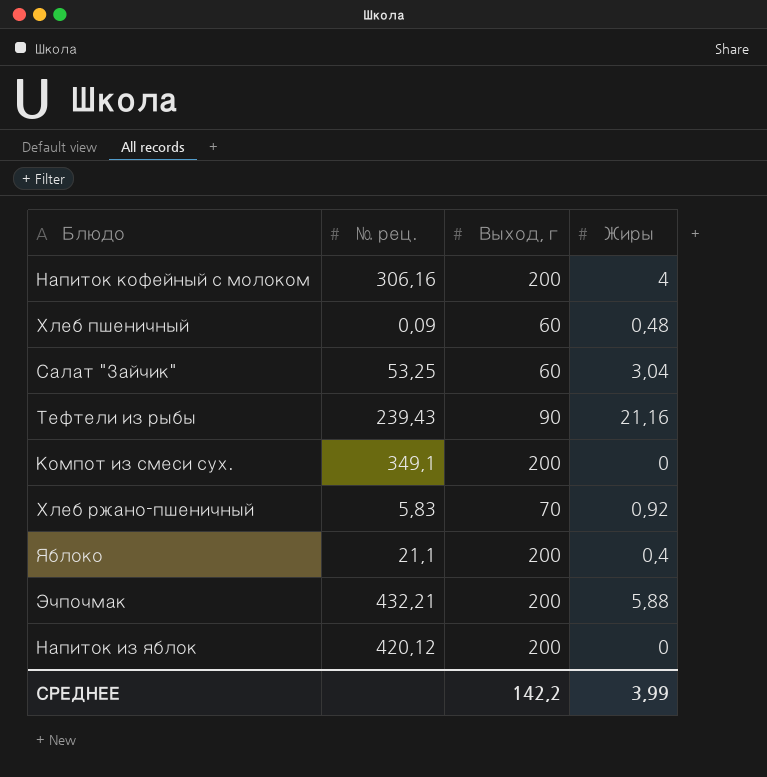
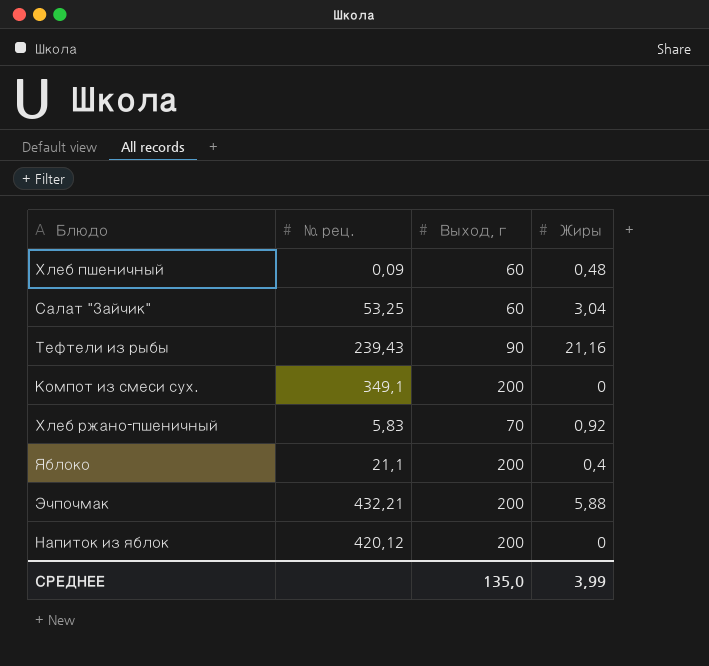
row Напиток кофейный с молоком: 306,16 | 200 | 4 -> none
СРЕДНЕЕ | Выход, г: 142,2 -> 135,0

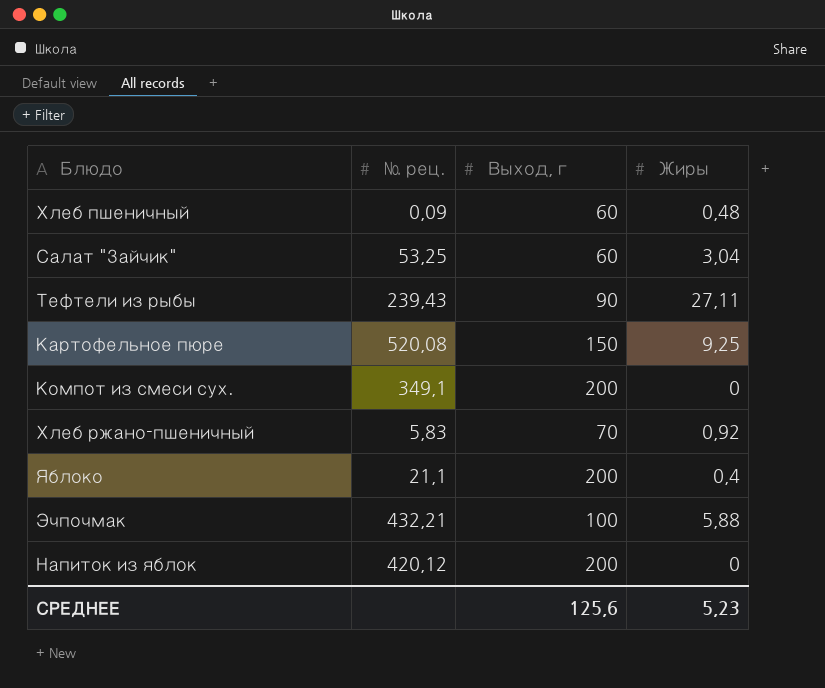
Тефтели из рыбы | Жиры: 21,16 -> 27,11
row Картофельное пюре: none -> 520,08 | 150 | 9,25
Эчпочмак | Выход, г: 200 -> 100
СРЕДНЕЕ | Выход, г: 135,0 -> 125,6
СРЕДНЕЕ | Жиры: 3,99 -> 5,23

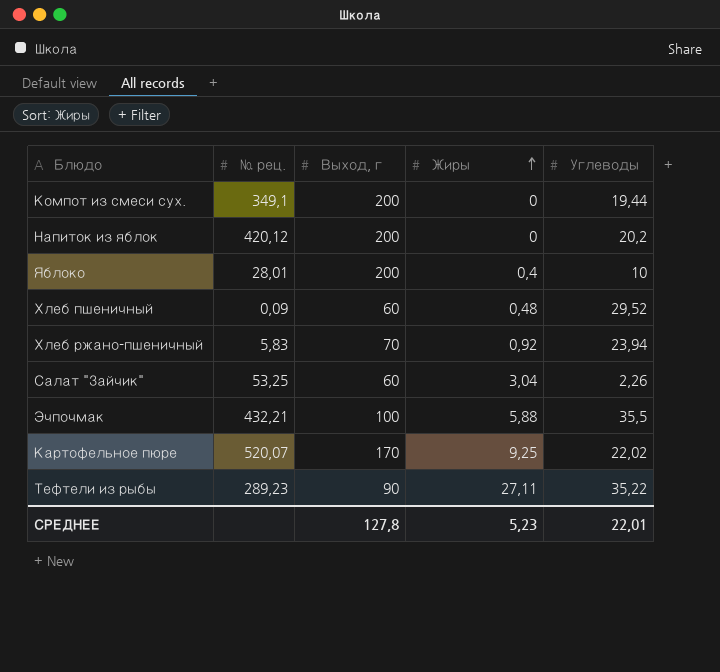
row order: none -> Жиры ascending
column Углеводы | position: none -> 5
Яблоко | № рец.: 21,1 -> 28,01
Картофельное пюре | № рец.: 520,08 -> 520,07
Картофельное пюре | Выход, г: 150 -> 170
Тефтели из рыбы | № рец.: 239,43 -> 289,23
СРЕДНЕЕ | Выход, г: 125,6 -> 127,8

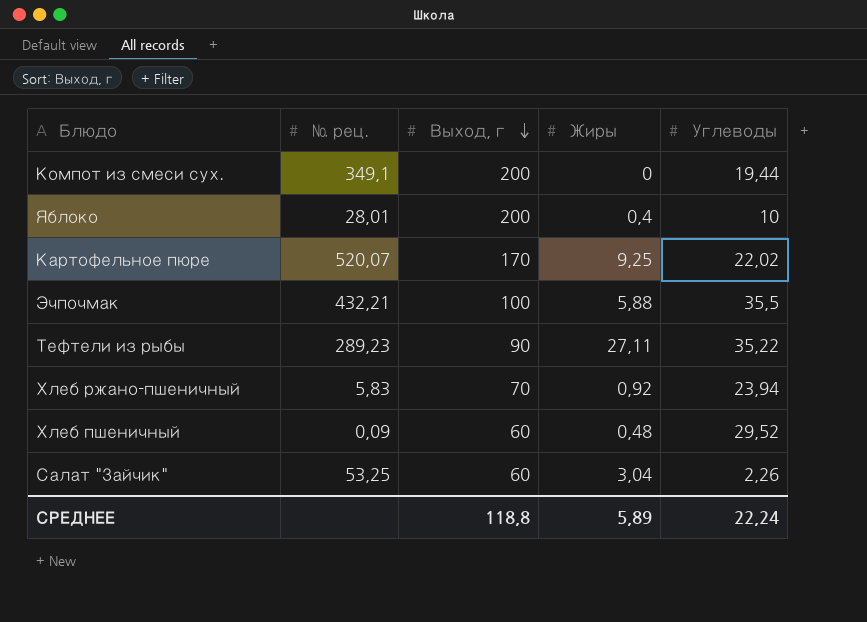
row order: Жиры ascending -> Выход, г descending
row Напиток из яблок: 420,12 | 200 | 0 | 20,2 -> none
СРЕДНЕЕ | Выход, г: 127,8 -> 118,8
СРЕДНЕЕ | Жиры: 5,23 -> 5,89
СРЕДНЕЕ | Углеводы: 22,01 -> 22,24

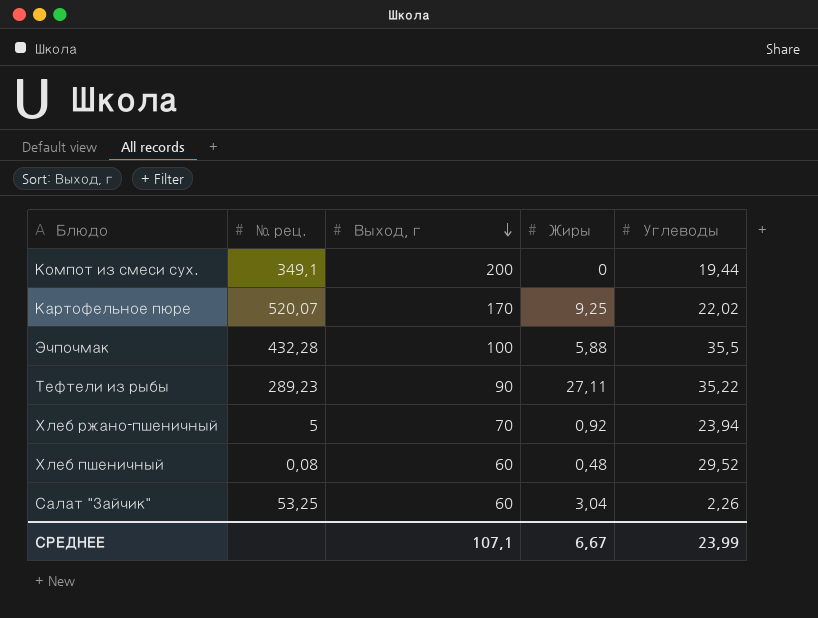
row Яблоко: 28,01 | 200 | 0,4 | 10 -> none
Эчпочмак | № рец.: 432,21 -> 432,28
Хлеб ржано-пшеничный | № рец.: 5,83 -> 5
Хлеб пшеничный | № рец.: 0,09 -> 0,08
СРЕДНЕЕ | Выход, г: 118,8 -> 107,1
СРЕДНЕЕ | Жиры: 5,89 -> 6,67
СРЕДНЕЕ | Углеводы: 22,24 -> 23,99

